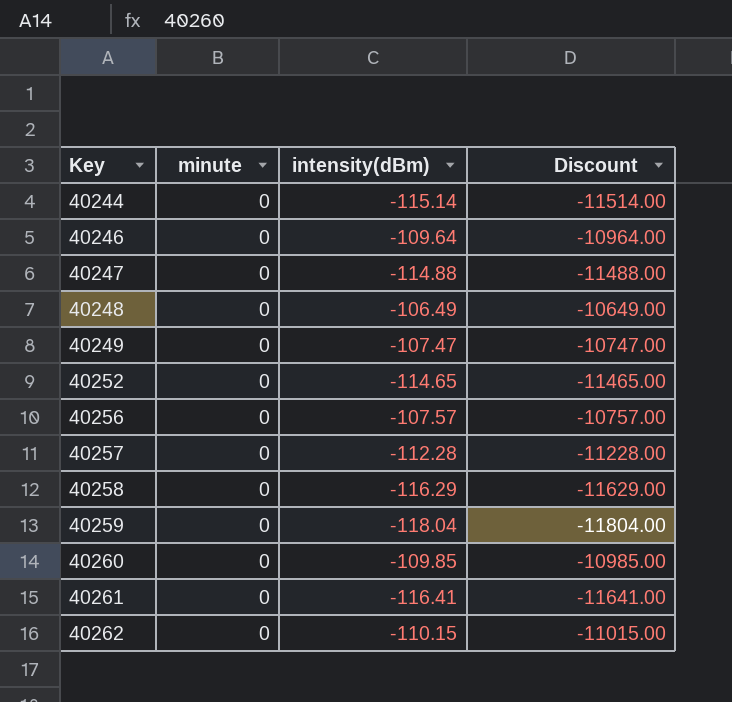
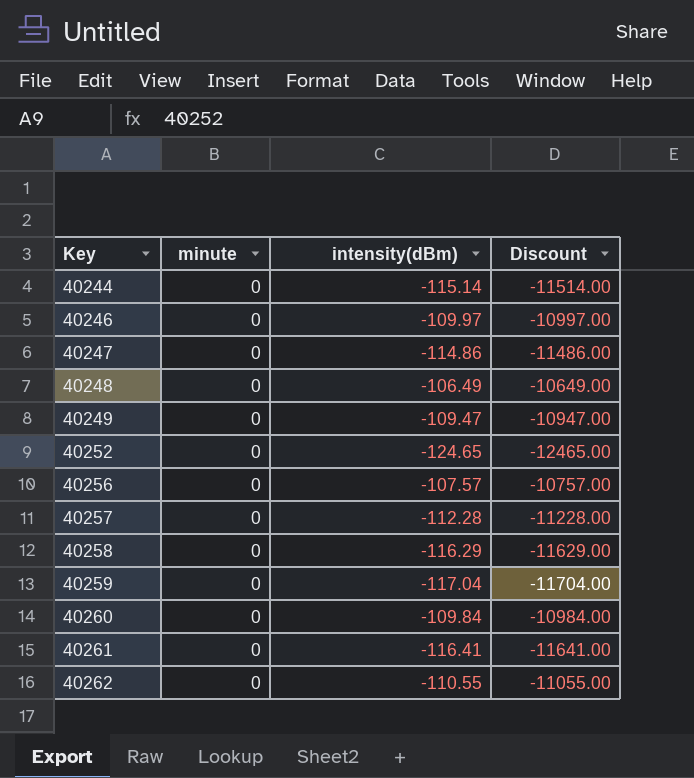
40246 | intensity(dBm): -109.64 -> -109.97
40246 | Discount: -10964.00 -> -10997.00
40247 | intensity(dBm): -114.88 -> -114.86
40247 | Discount: -11488.00 -> -11486.00
40249 | intensity(dBm): -107.47 -> -109.47
40249 | Discount: -10747.00 -> -10947.00
40252 | intensity(dBm): -114.65 -> -124.65
40252 | Discount: -11465.00 -> -12465.00
40259 | intensity(dBm): -118.04 -> -117.04
40259 | Discount: -11804.00 -> -11704.00
40260 | intensity(dBm): -109.85 -> -109.84
40260 | Discount: -10985.00 -> -10984.00
40262 | intensity(dBm): -110.15 -> -110.55
40262 | Discount: -11015.00 -> -11055.00

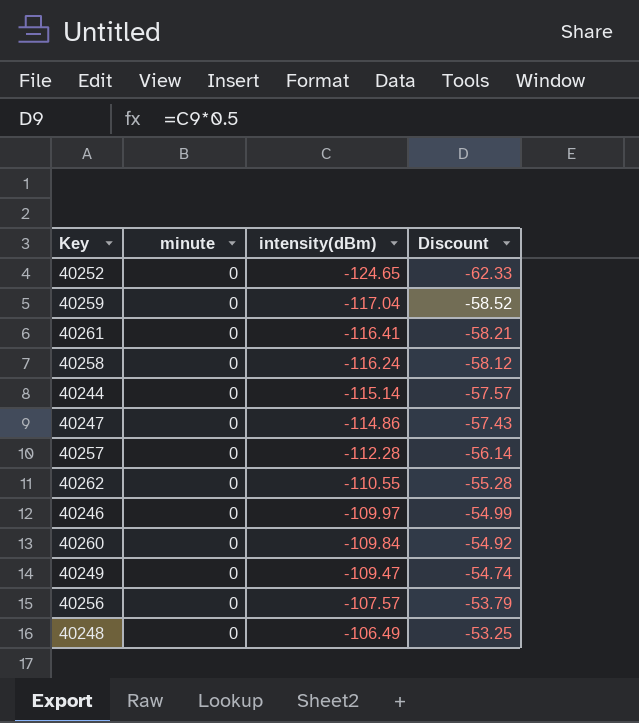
row order: Key ascending -> intensity(dBm) ascending
column Discount | formula: [intensity(dBm)] * 100 -> [intensity(dBm)] * 0.5
40258 | intensity(dBm): -116.29 -> -116.24

